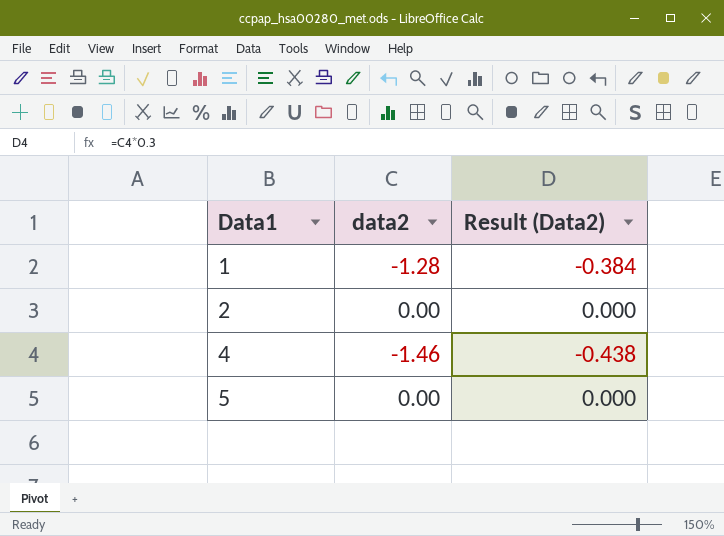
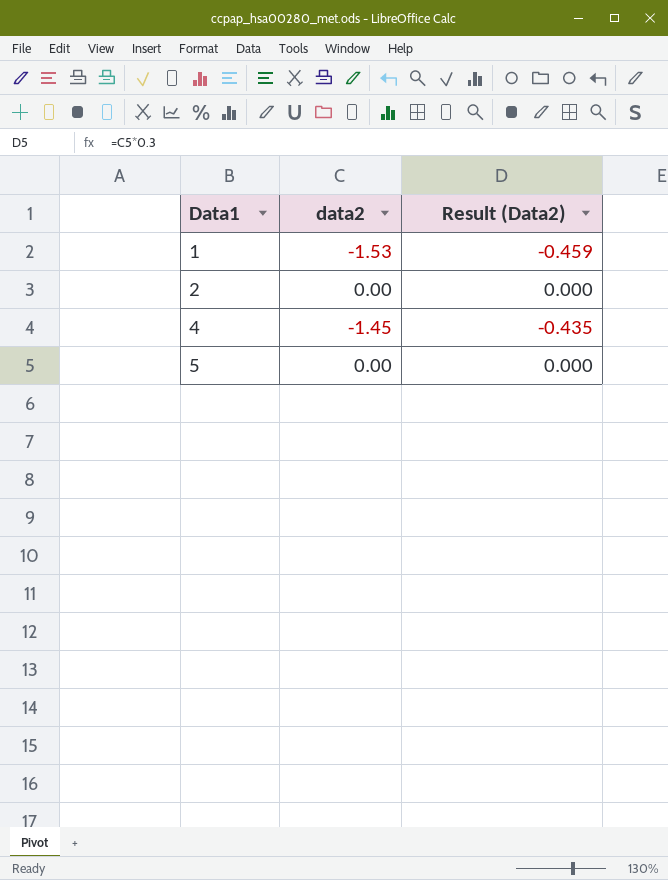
1 | data2: -1.28 -> -1.53
1 | Result (Data2): -0.384 -> -0.459
4 | data2: -1.46 -> -1.45
4 | Result (Data2): -0.438 -> -0.435

